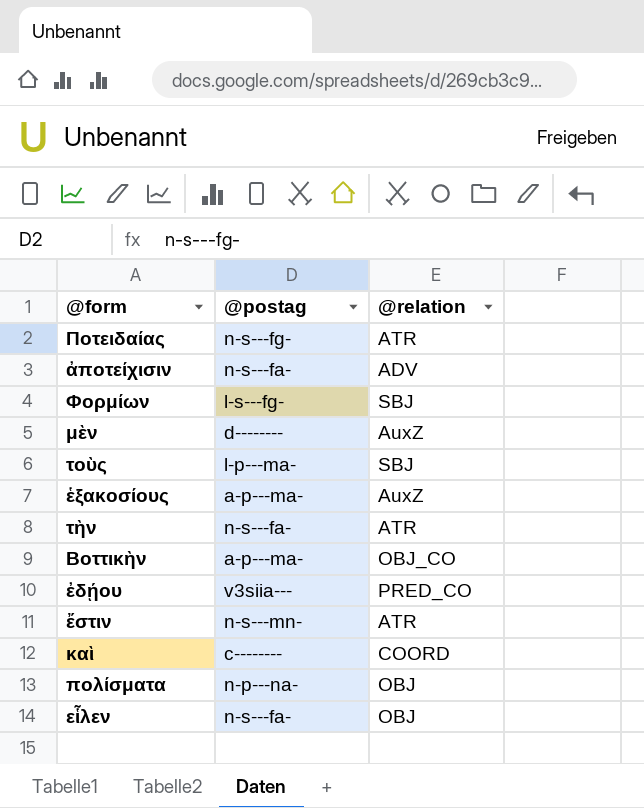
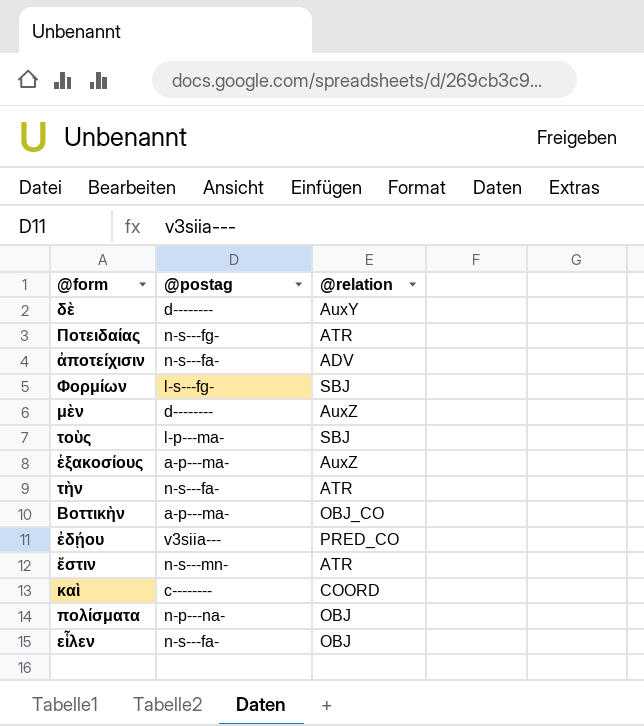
row δὲ: none -> d-------- | AuxY

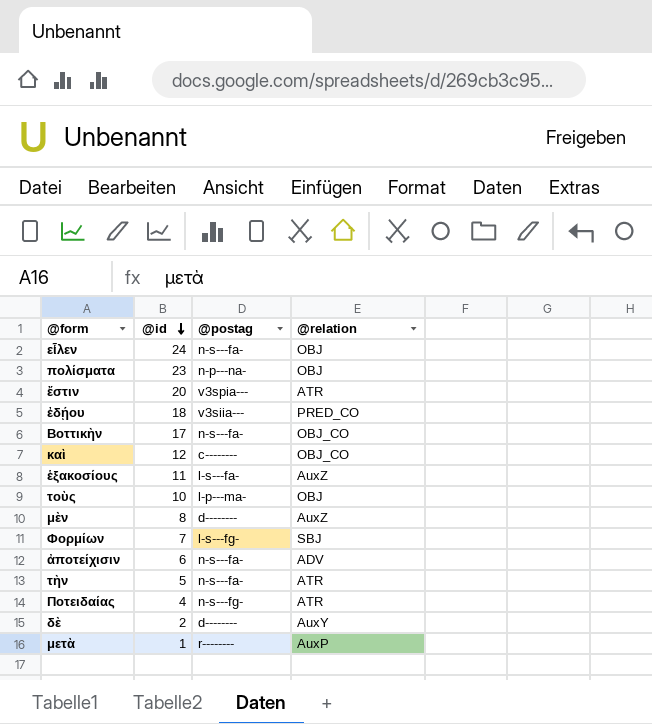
row order: none -> @id descending
column @id | position: none -> 2
ἔστιν | @postag: n-s---mn- -> v3spia---
Βοττικὴν | @postag: a-p---ma- -> n-s---fa-
καὶ | @relation: COORD -> OBJ_CO
ἑξακοσίους | @postag: a-p---ma- -> l-s---fa-
τοὺς | @relation: SBJ -> OBJ
row μετὰ: none -> 1 | r-------- | AuxP

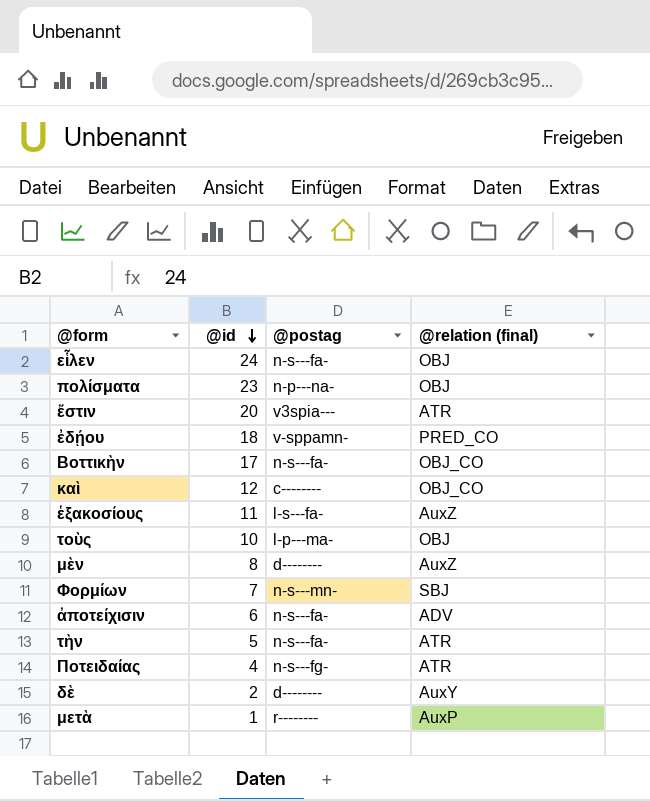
column name: @relation -> @relation (final)
ἐδῄου | @postag: v3siia--- -> v-sppamn-
Φορμίων | @postag: l-s---fg- -> n-s---mn-

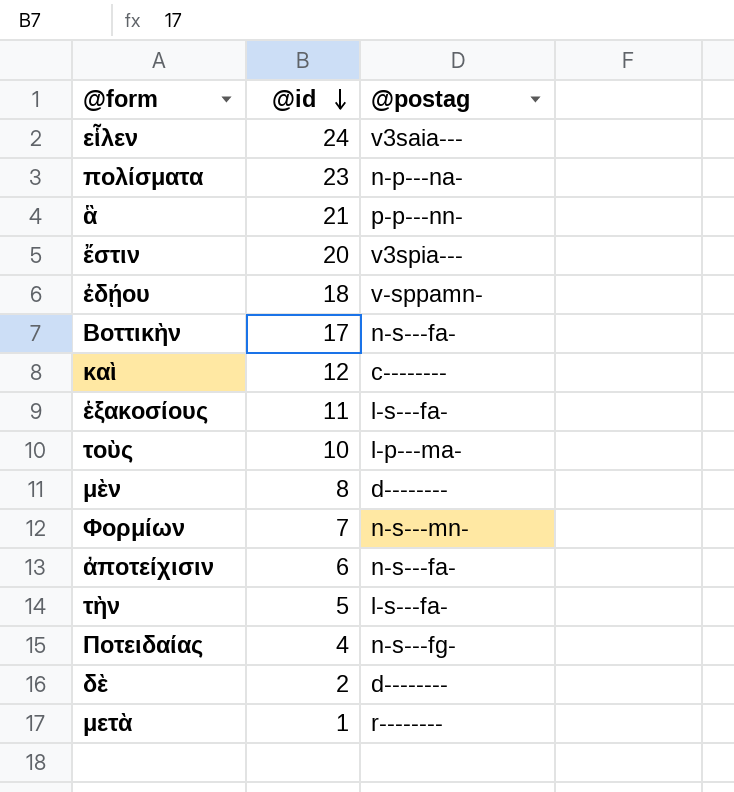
column @relation (final) | position: 4 -> none
εἷλεν | @postag: n-s---fa- -> v3saia---
row ἃ: none -> 21 | p-p---nn-
τὴν | @postag: n-s---fa- -> l-s---fa-

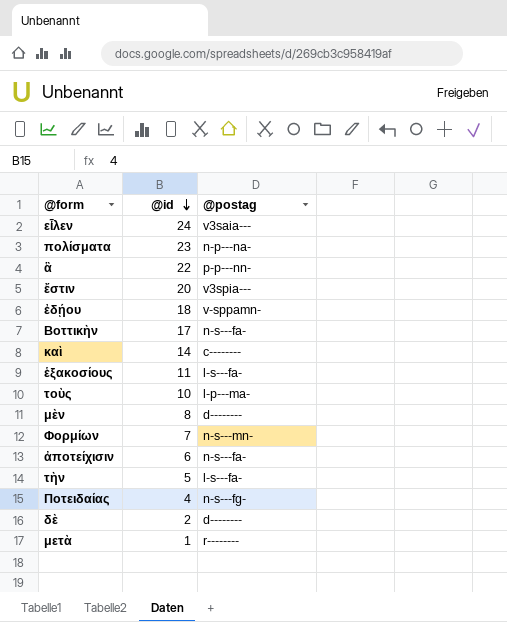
ἃ | @id: 21 -> 22
καὶ | @id: 12 -> 14

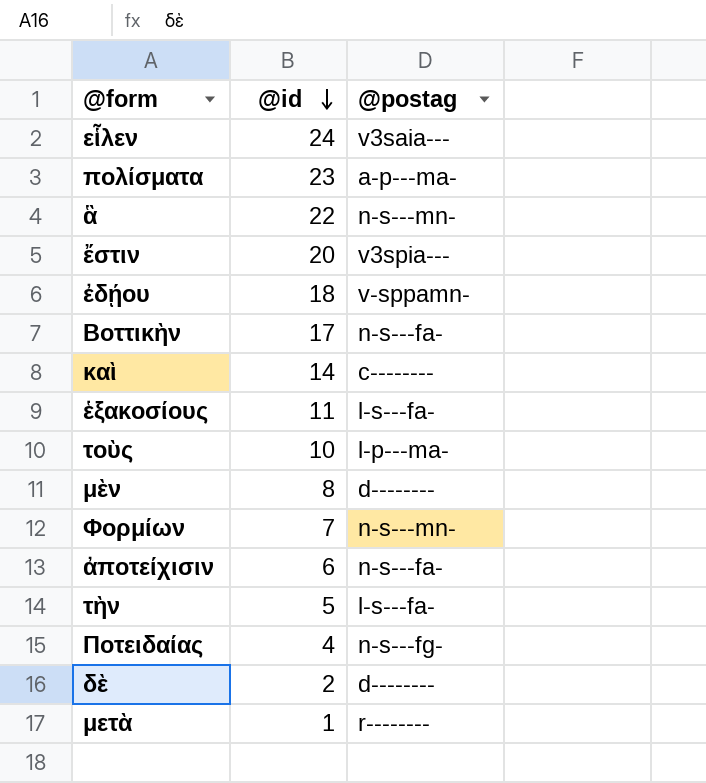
πολίσματα | @postag: n-p---na- -> a-p---ma-
ἃ | @postag: p-p---nn- -> n-s---mn-

